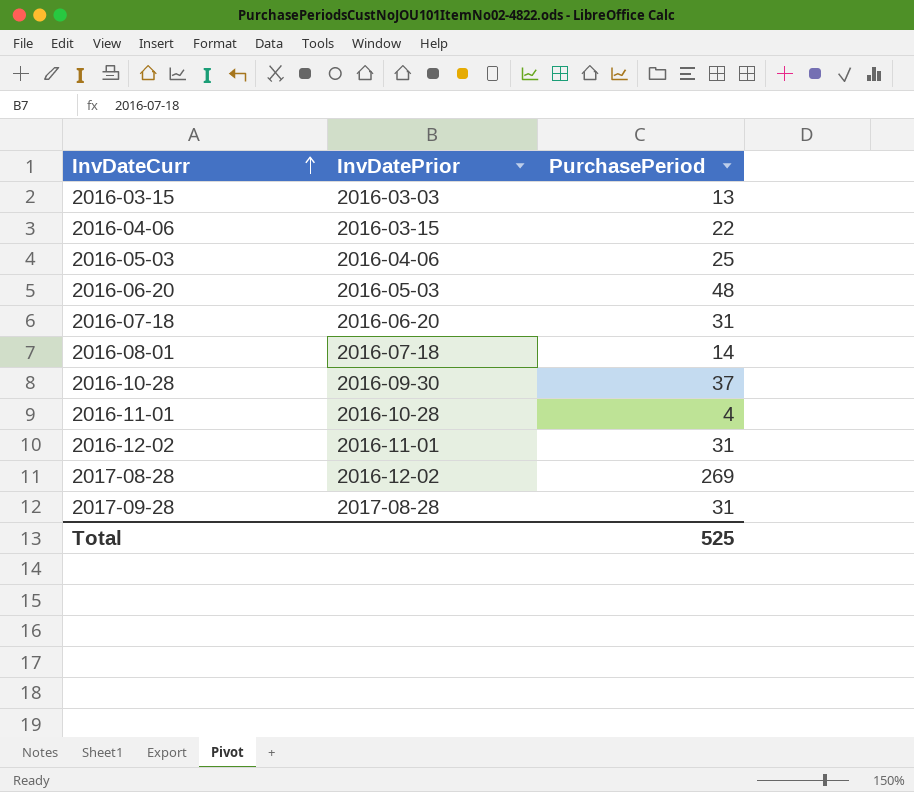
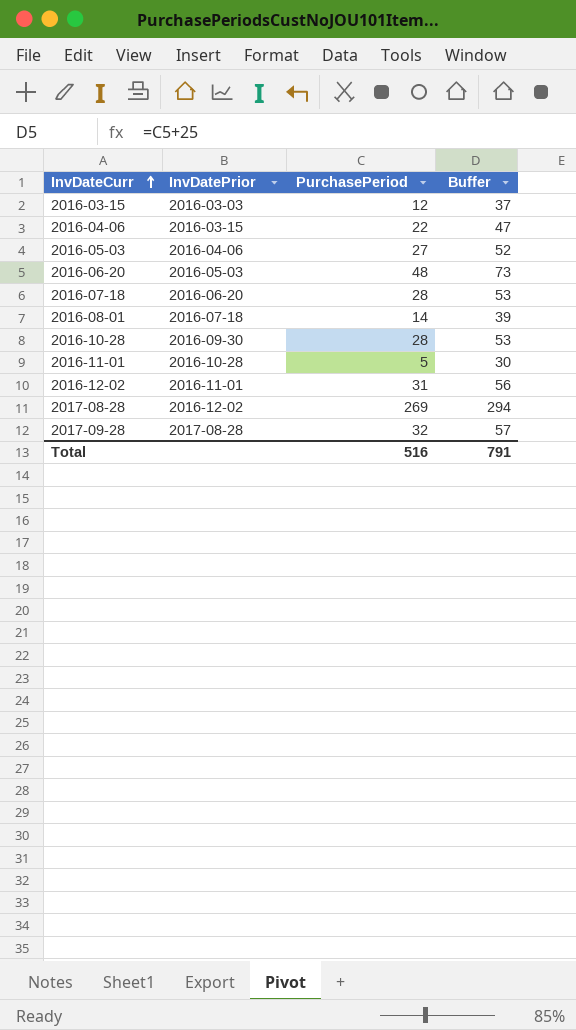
column Buffer | formula: none -> [PurchasePeriod] + 25
2016-03-15 | PurchasePeriod: 13 -> 12
2016-05-03 | PurchasePeriod: 25 -> 27
2016-07-18 | PurchasePeriod: 31 -> 28
2016-10-28 | PurchasePeriod: 37 -> 28
2016-11-01 | PurchasePeriod: 4 -> 5
2017-09-28 | PurchasePeriod: 31 -> 32
Total | PurchasePeriod: 525 -> 516

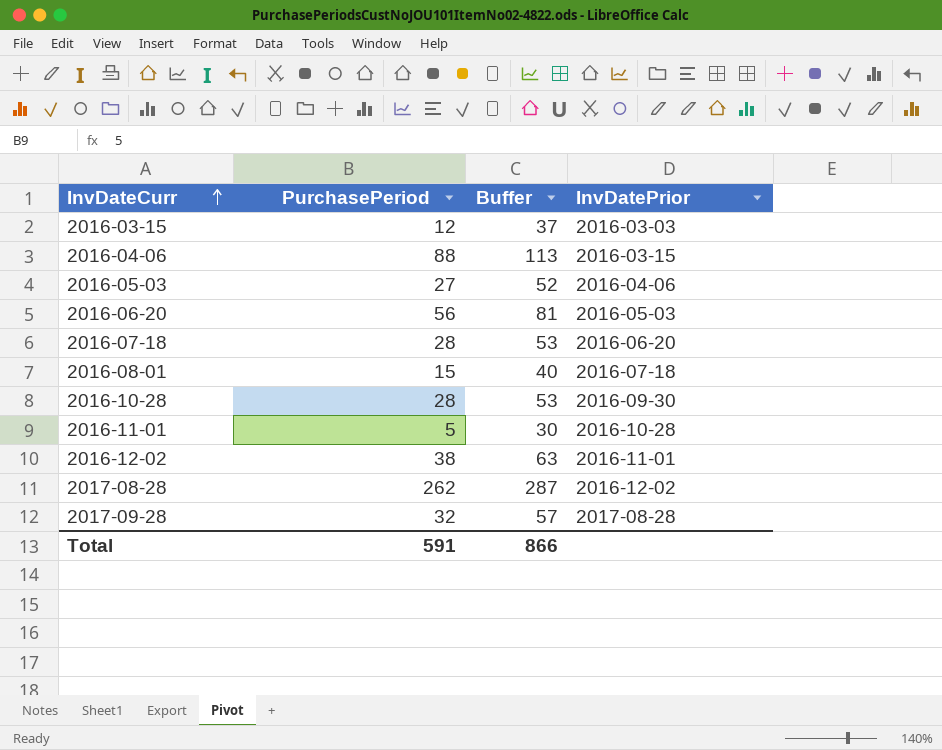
column InvDatePrior | position: 2 -> 4
2016-04-06 | PurchasePeriod: 22 -> 88
2016-04-06 | Buffer: 47 -> 113
2016-06-20 | PurchasePeriod: 48 -> 56
2016-06-20 | Buffer: 73 -> 81
2016-08-01 | PurchasePeriod: 14 -> 15
2016-08-01 | Buffer: 39 -> 40
2016-12-02 | PurchasePeriod: 31 -> 38
2016-12-02 | Buffer: 56 -> 63
2017-08-28 | PurchasePeriod: 269 -> 262
2017-08-28 | Buffer: 294 -> 287
Total | PurchasePeriod: 516 -> 591
Total | Buffer: 791 -> 866

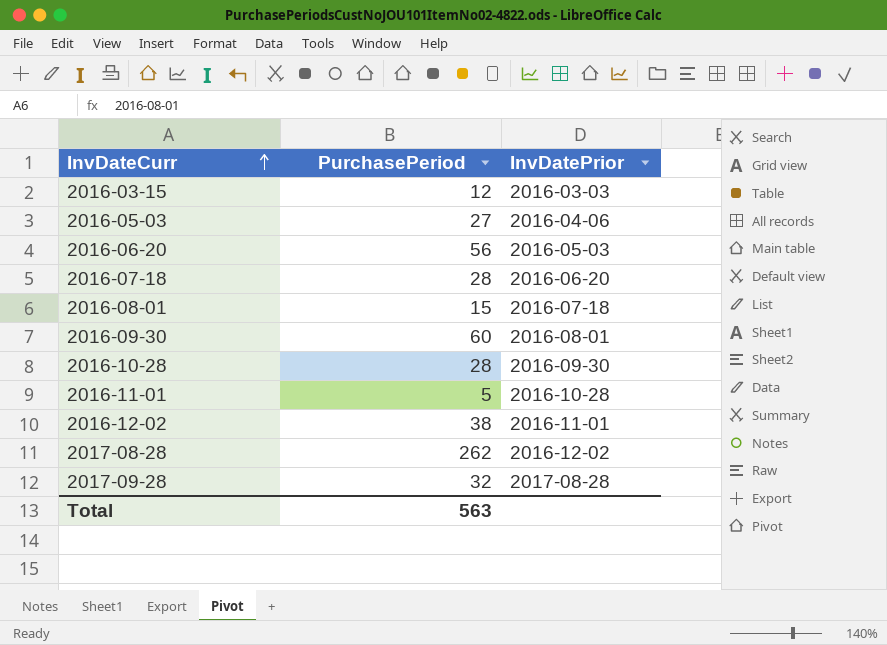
column Buffer | formula: [PurchasePeriod] + 25 -> none
row 2016-04-06: 88 | 113 | 2016-03-15 -> none
row 2016-09-30: none -> 60 | 2016-08-01
Total | PurchasePeriod: 591 -> 563

